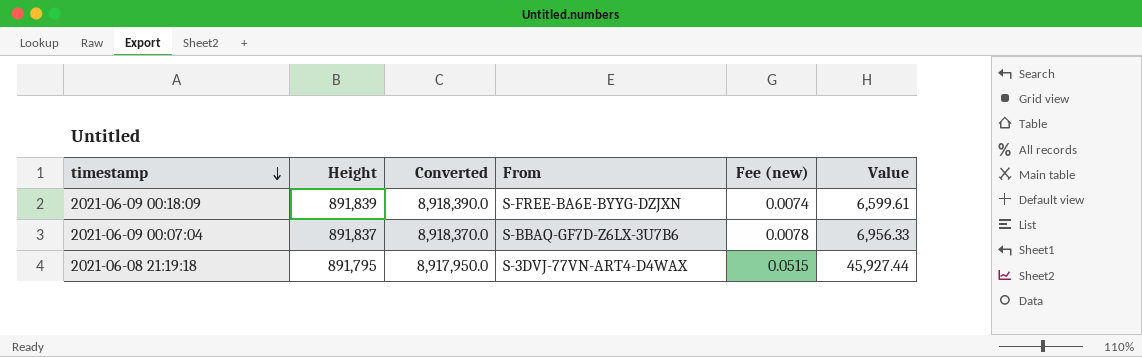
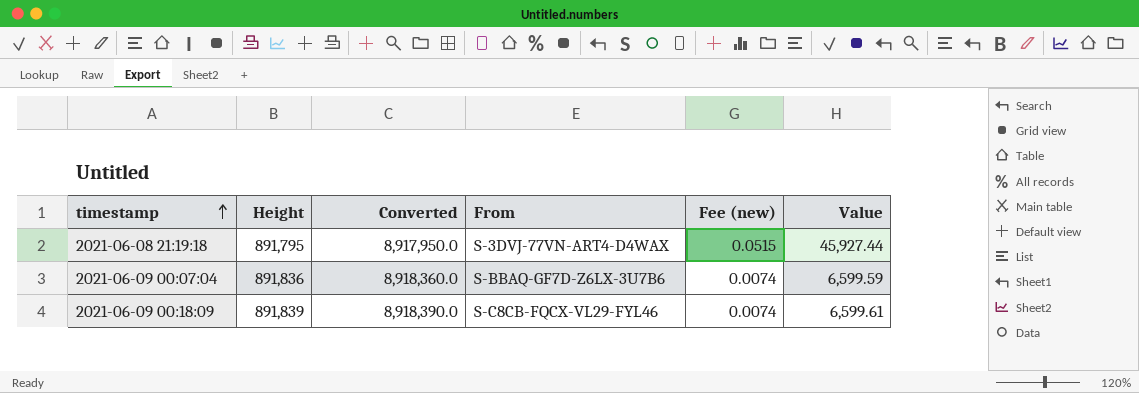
row order: timestamp descending -> timestamp ascending
2021-06-09 00:07:04 | Height: 891,837 -> 891,836
2021-06-09 00:07:04 | Converted: 8,918,370.0 -> 8,918,360.0
2021-06-09 00:07:04 | Fee (new): 0.0078 -> 0.0074
2021-06-09 00:07:04 | Value: 6,956.33 -> 6,599.59
2021-06-09 00:18:09 | From: S-FREE-BA6E-BYYG-DZJXN -> S-C8CB-FQCX-VL29-FYL46

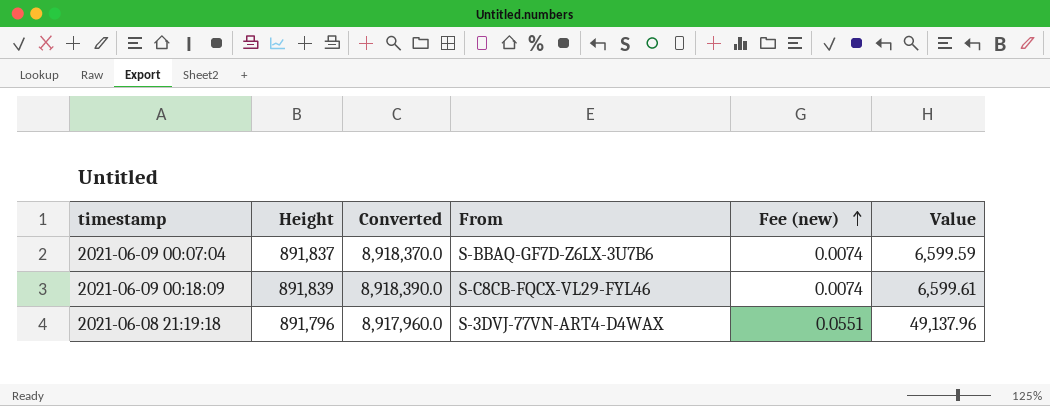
row order: timestamp ascending -> Fee (new) ascending
2021-06-09 00:07:04 | Height: 891,836 -> 891,837
2021-06-09 00:07:04 | Converted: 8,918,360.0 -> 8,918,370.0
2021-06-08 21:19:18 | Height: 891,795 -> 891,796
2021-06-08 21:19:18 | Converted: 8,917,950.0 -> 8,917,960.0
2021-06-08 21:19:18 | Fee (new): 0.0515 -> 0.0551
2021-06-08 21:19:18 | Value: 45,927.44 -> 49,137.96

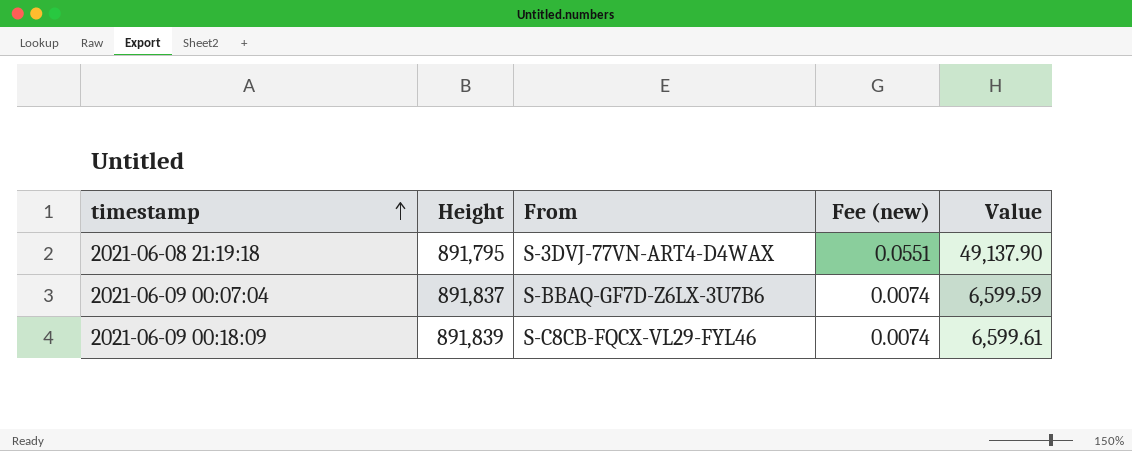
row order: Fee (new) ascending -> timestamp ascending
column Converted | formula: [Height] * 10 -> none
2021-06-08 21:19:18 | Height: 891,796 -> 891,795
2021-06-08 21:19:18 | Value: 49,137.96 -> 49,137.90

